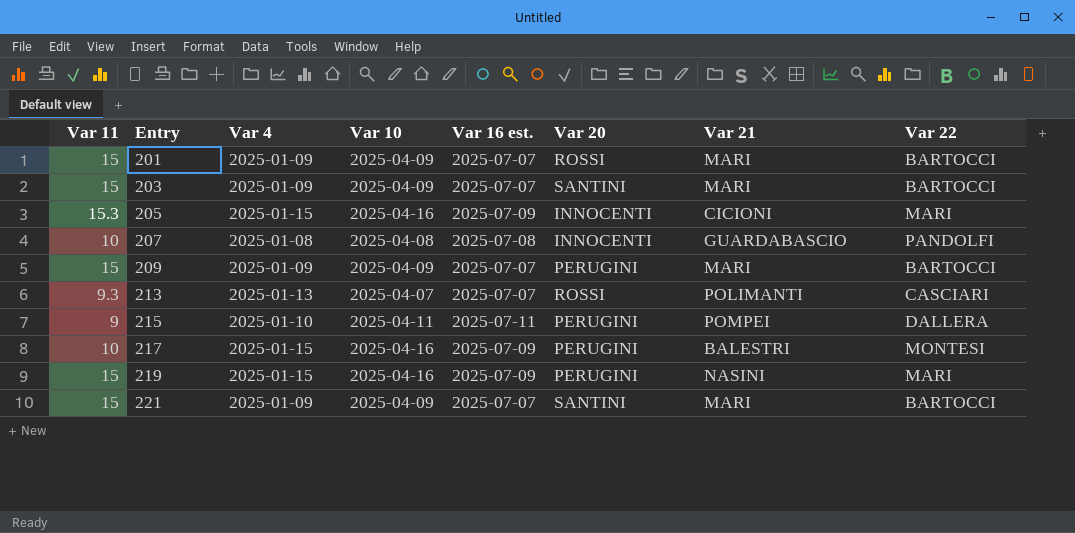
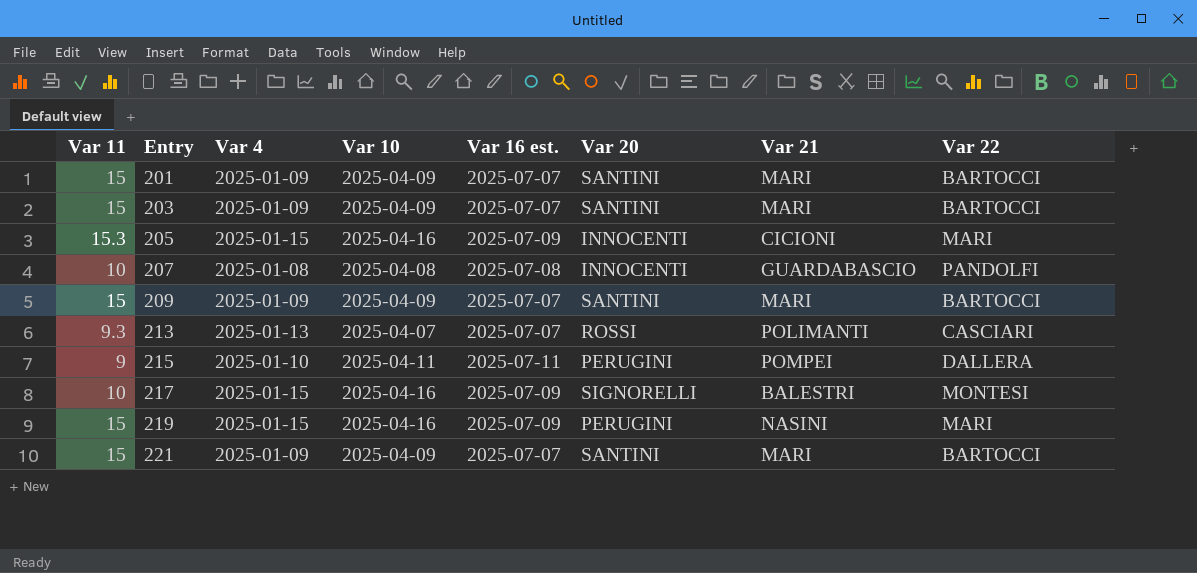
201 | Var 20: ROSSI -> SANTINI
209 | Var 20: PERUGINI -> SANTINI
217 | Var 20: PERUGINI -> SIGNORELLI

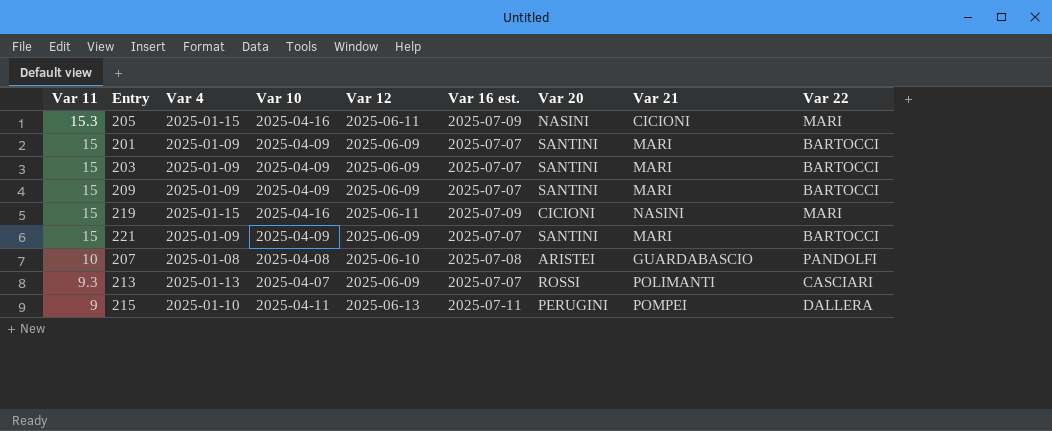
row order: Entry ascending -> Var 11 descending
column Var 12 | position: none -> 5
row 217: 10 | 2025-01-15 | 2025-04-16 | 2025-07-09 | SIGNORELLI | BALESTRI | MONTESI -> none
205 | Var 20: INNOCENTI -> NASINI
219 | Var 20: PERUGINI -> CICIONI
207 | Var 20: INNOCENTI -> ARISTEI

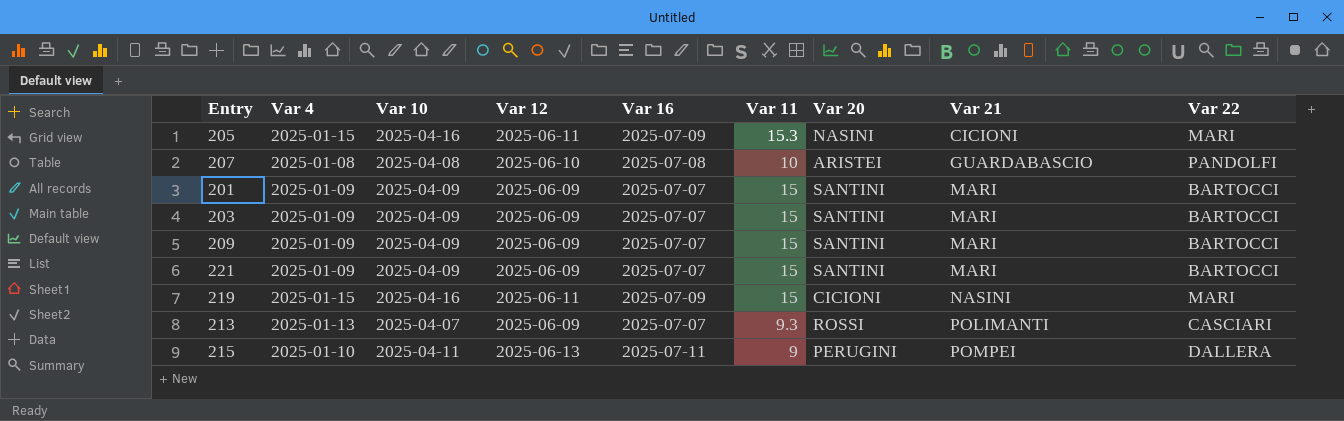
row order: Var 11 descending -> Var 21 ascending
column name: Var 16 est. -> Var 16
column Var 11 | position: 1 -> 6

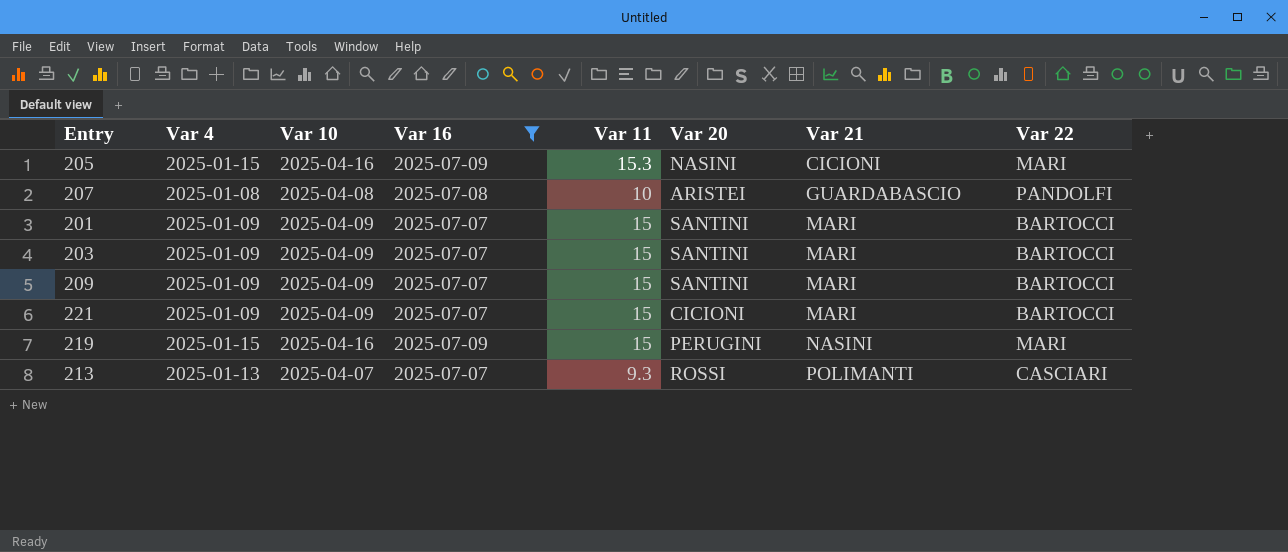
filter: none -> Var 16 != 2025-07-11
column Var 12 | position: 4 -> none
221 | Var 20: SANTINI -> CICIONI
219 | Var 20: CICIONI -> PERUGINI

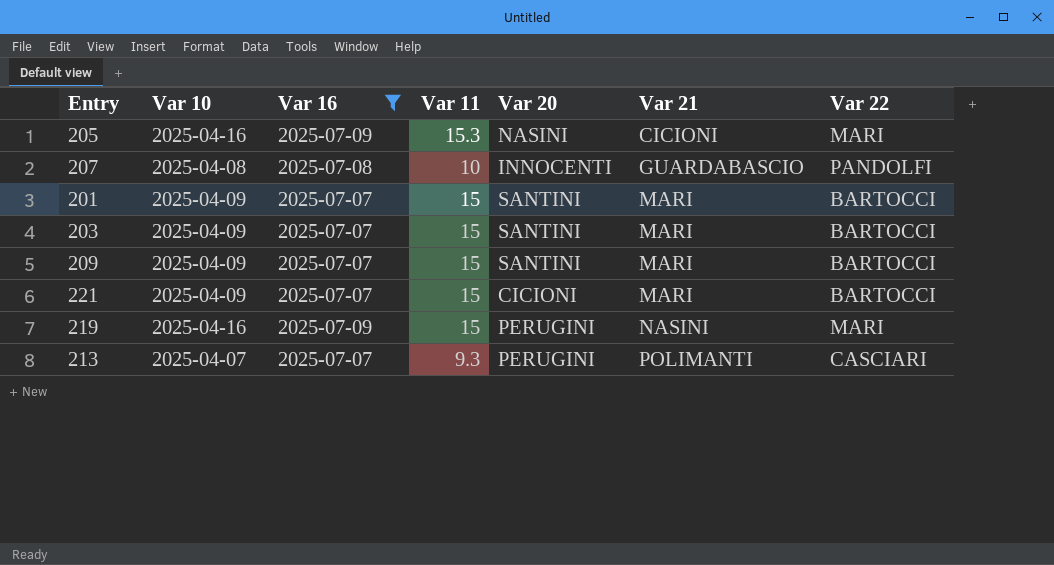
column Var 4 | position: 2 -> none
207 | Var 20: ARISTEI -> INNOCENTI
213 | Var 20: ROSSI -> PERUGINI

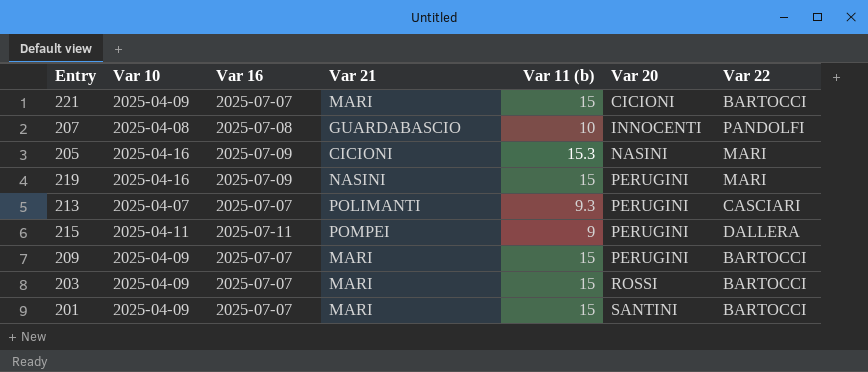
filter: Var 16 != 2025-07-11 -> none
row order: Var 21 ascending -> Var 20 ascending
column Var 21 | position: 6 -> 4
column name: Var 11 -> Var 11 (b)
209 | Var 20: SANTINI -> PERUGINI
203 | Var 20: SANTINI -> ROSSI

